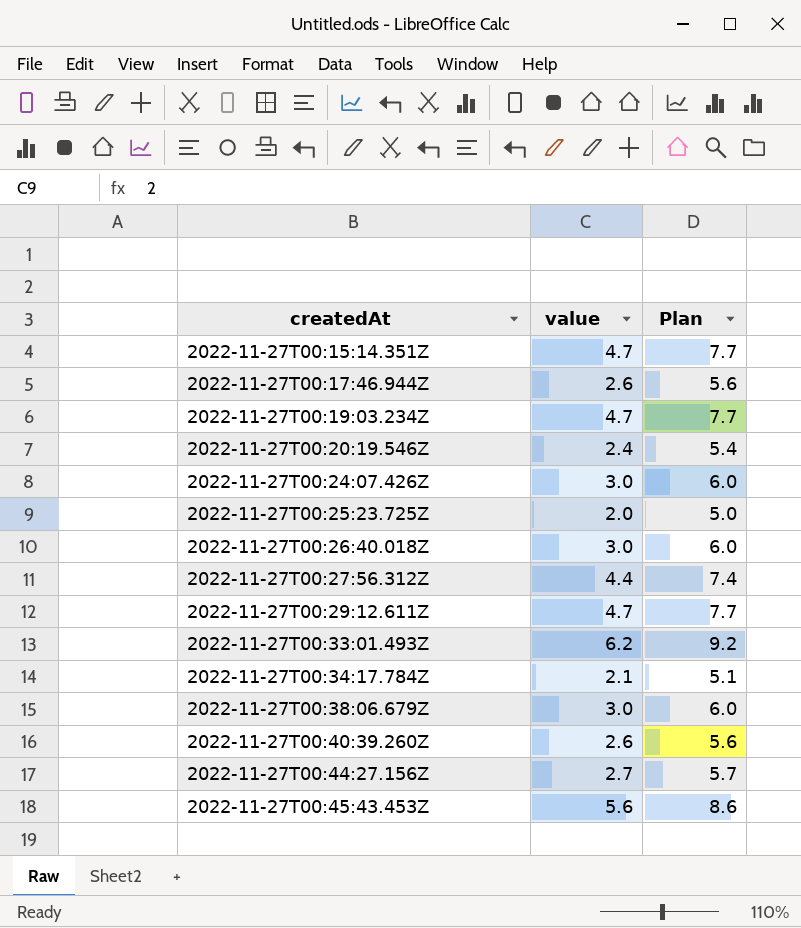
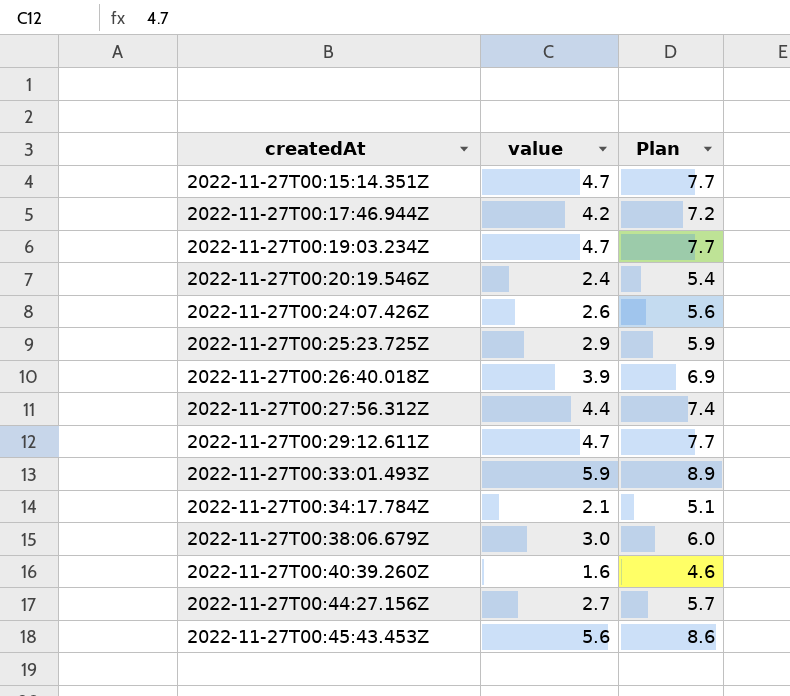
2022-11-27T00:17:46.944Z | value: 2.6 -> 4.2
2022-11-27T00:17:46.944Z | Plan: 5.6 -> 7.2
2022-11-27T00:24:07.426Z | value: 3.0 -> 2.6
2022-11-27T00:24:07.426Z | Plan: 6.0 -> 5.6
2022-11-27T00:25:23.725Z | value: 2.0 -> 2.9
2022-11-27T00:25:23.725Z | Plan: 5.0 -> 5.9
2022-11-27T00:26:40.018Z | value: 3.0 -> 3.9
2022-11-27T00:26:40.018Z | Plan: 6.0 -> 6.9
2022-11-27T00:33:01.493Z | value: 6.2 -> 5.9
2022-11-27T00:33:01.493Z | Plan: 9.2 -> 8.9
2022-11-27T00:40:39.260Z | value: 2.6 -> 1.6
2022-11-27T00:40:39.260Z | Plan: 5.6 -> 4.6

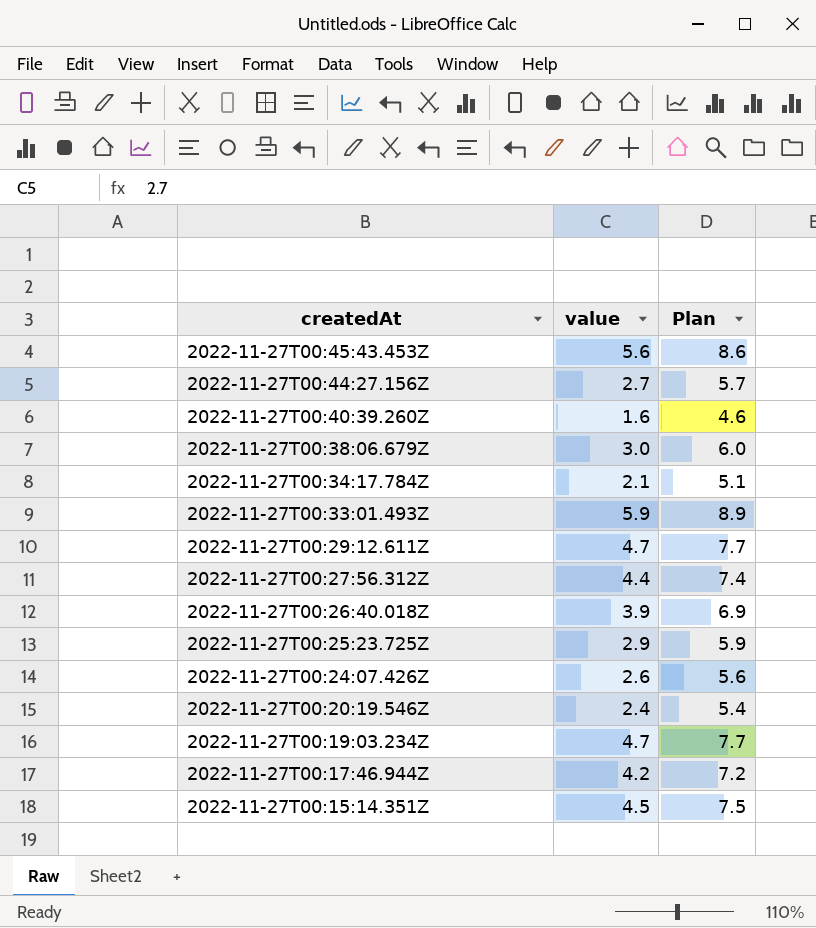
row order: createdAt ascending -> createdAt descending
2022-11-27T00:15:14.351Z | value: 4.7 -> 4.5
2022-11-27T00:15:14.351Z | Plan: 7.7 -> 7.5

